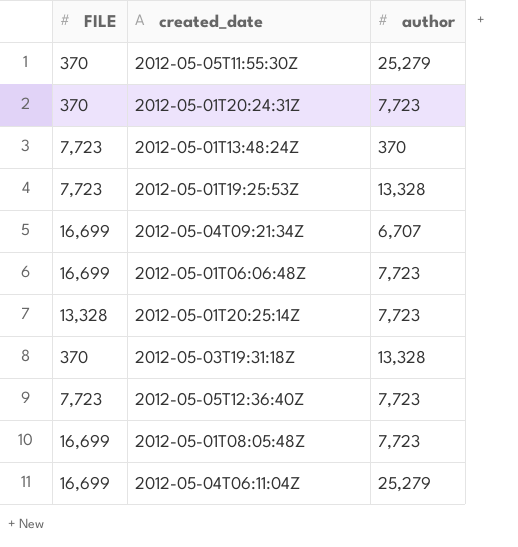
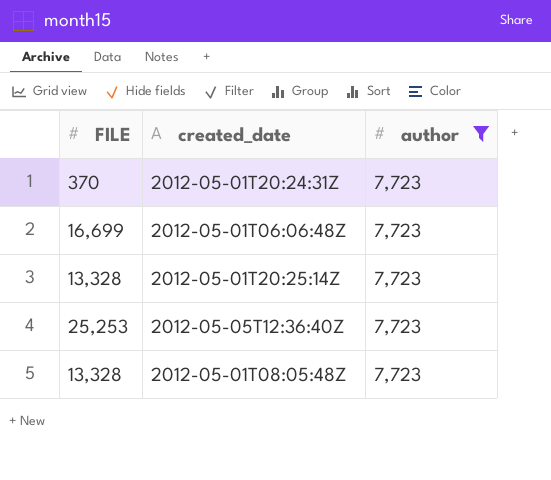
filter: none -> author = 7,723
2012-05-05T12:36:40Z | FILE: 7,723 -> 25,253
2012-05-01T08:05:48Z | FILE: 16,699 -> 13,328

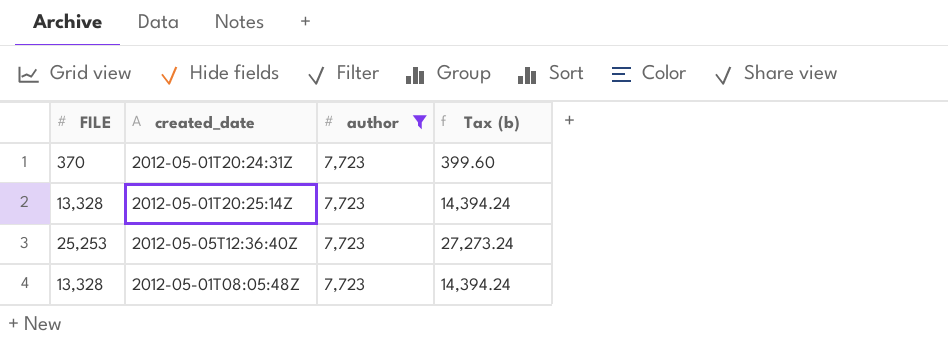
column Tax (b) | formula: none -> [FILE] * 1.08
row 2012-05-01T06:06:48Z: 16,699 | 7,723 -> none

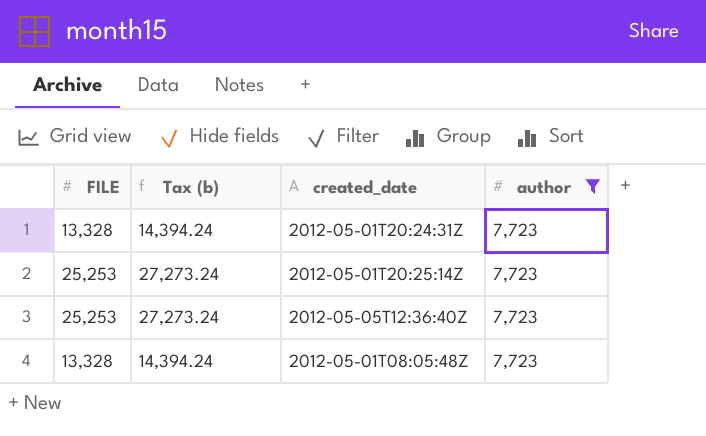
column Tax (b) | position: 4 -> 2
2012-05-01T20:24:31Z | FILE: 370 -> 13,328
2012-05-01T20:24:31Z | Tax (b): 399.60 -> 14,394.24
2012-05-01T20:25:14Z | FILE: 13,328 -> 25,253
2012-05-01T20:25:14Z | Tax (b): 14,394.24 -> 27,273.24

